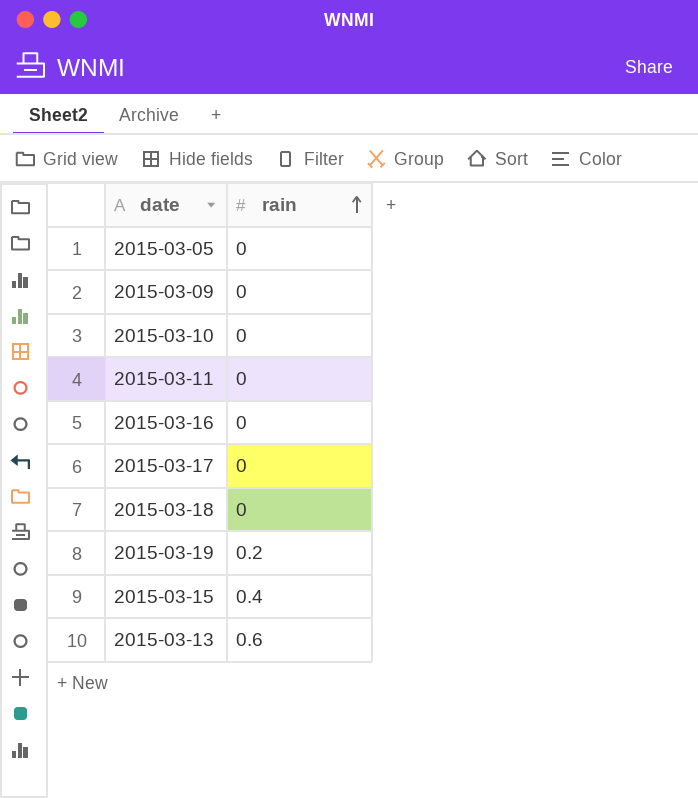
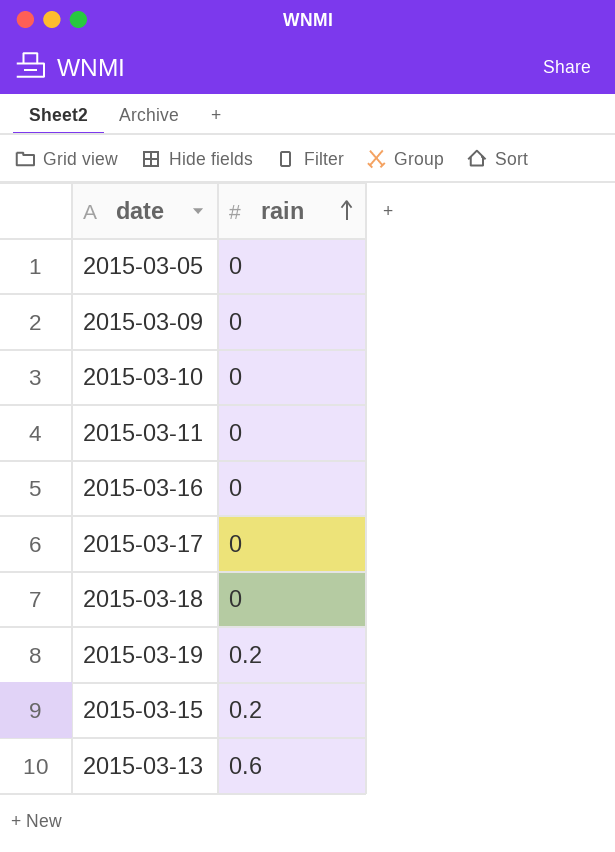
2015-03-15 | rain: 0.4 -> 0.2

